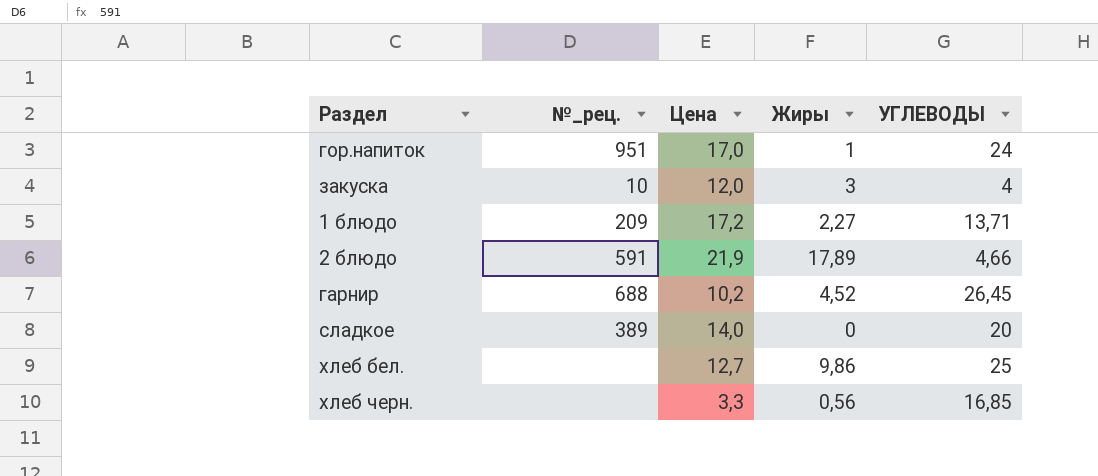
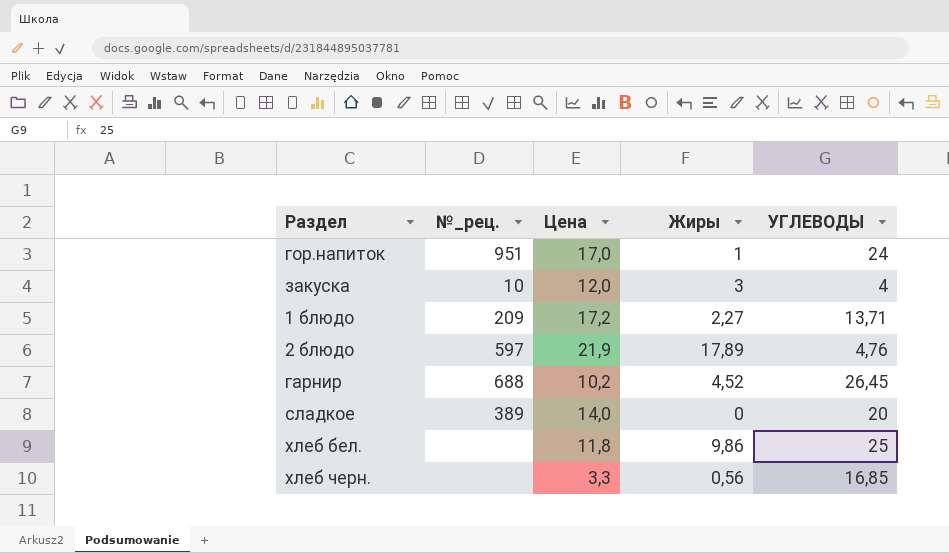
2 блюдо | №_рец.: 591 -> 597
2 блюдо | УГЛЕВОДЫ: 4,66 -> 4,76
хлеб бел. | Цена: 12,7 -> 11,8

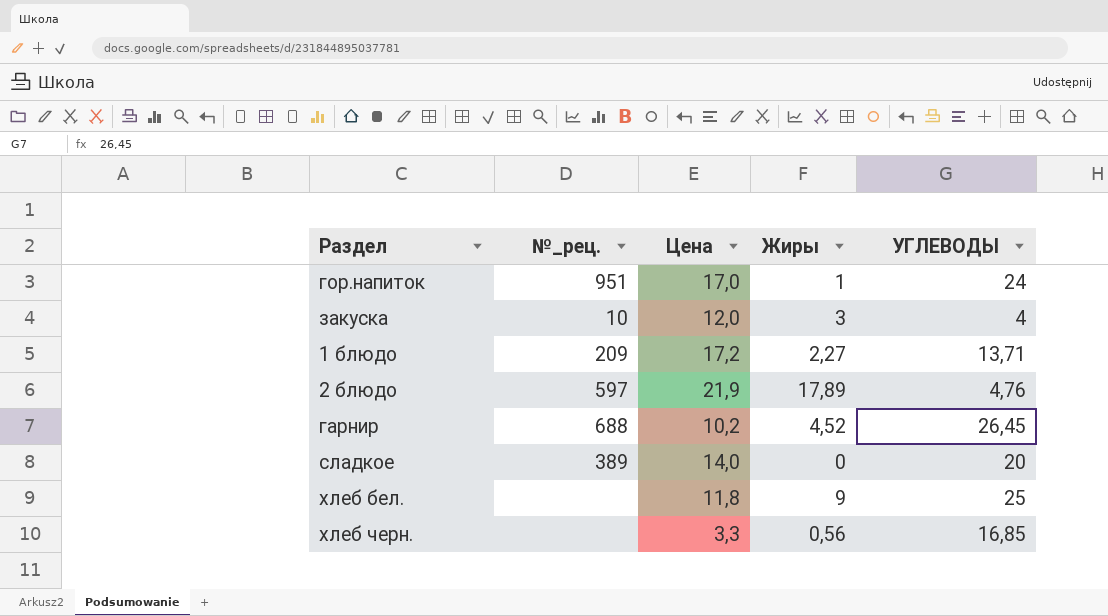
хлеб бел. | Жиры: 9,86 -> 9

